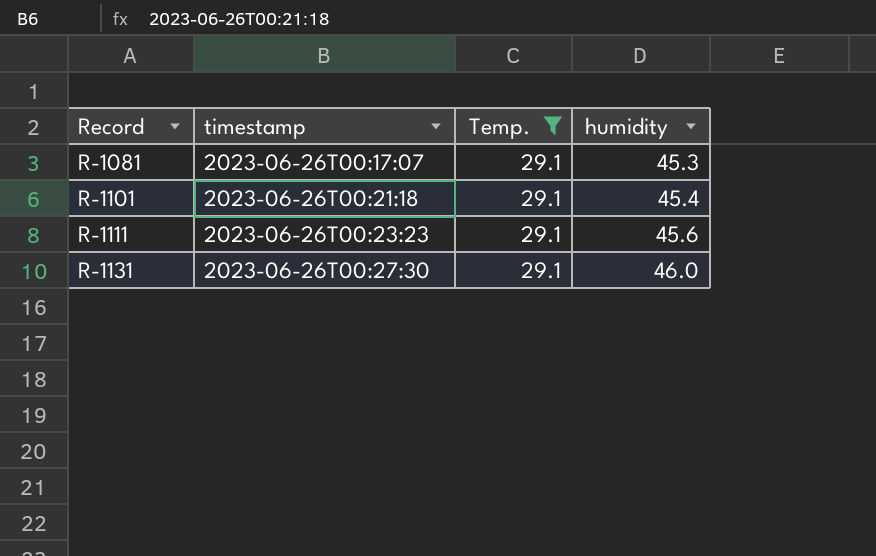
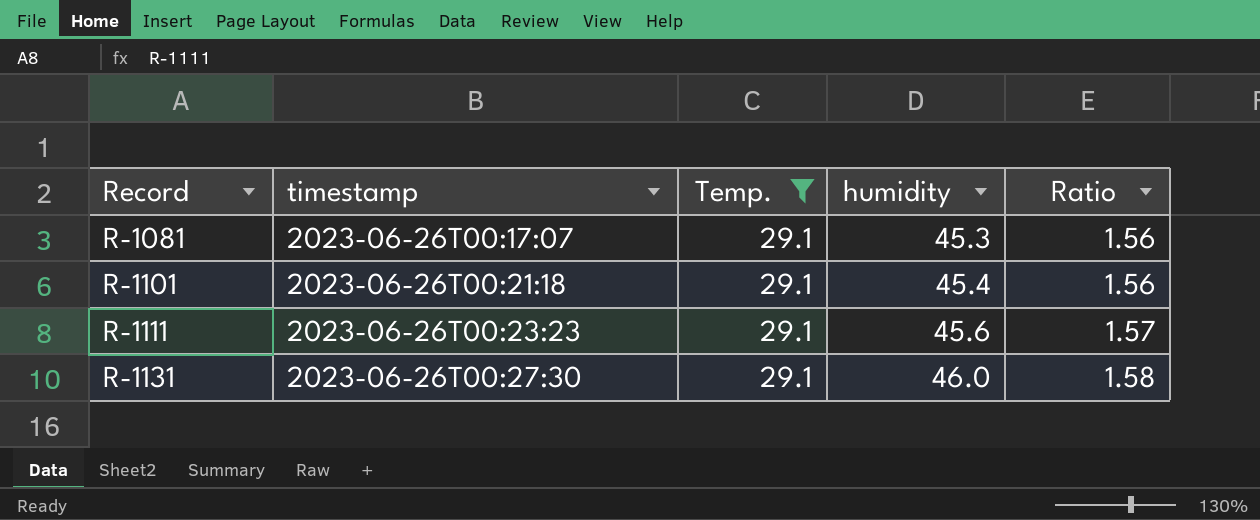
column Ratio | formula: none -> [humidity] / [Temp.]

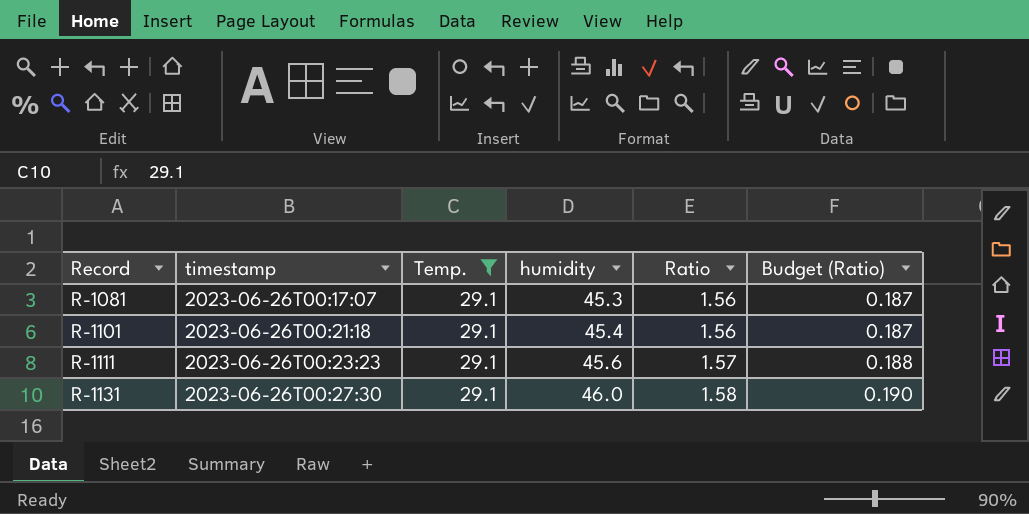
column Budget (Ratio) | formula: none -> [Ratio] * 0.12

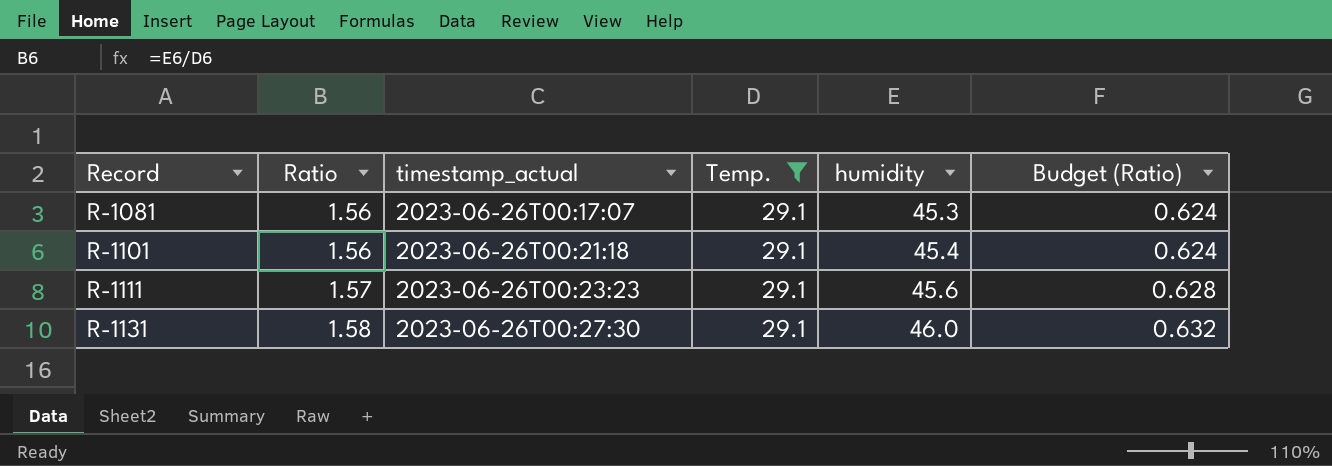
column Ratio | position: 5 -> 2
column name: timestamp -> timestamp_actual
column Budget (Ratio) | formula: [Ratio] * 0.12 -> [Ratio] * 0.4

